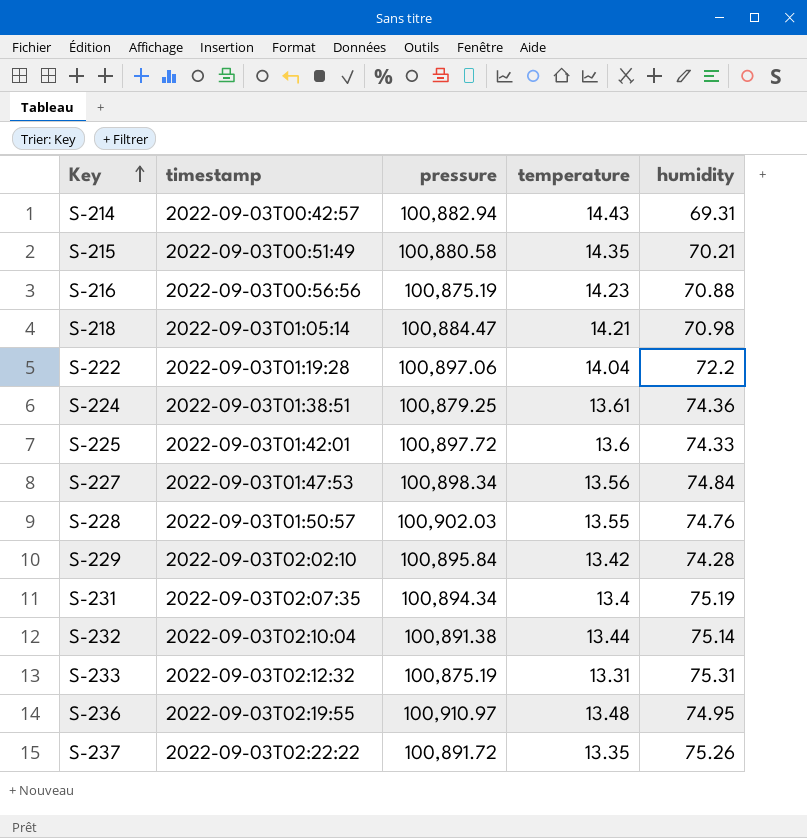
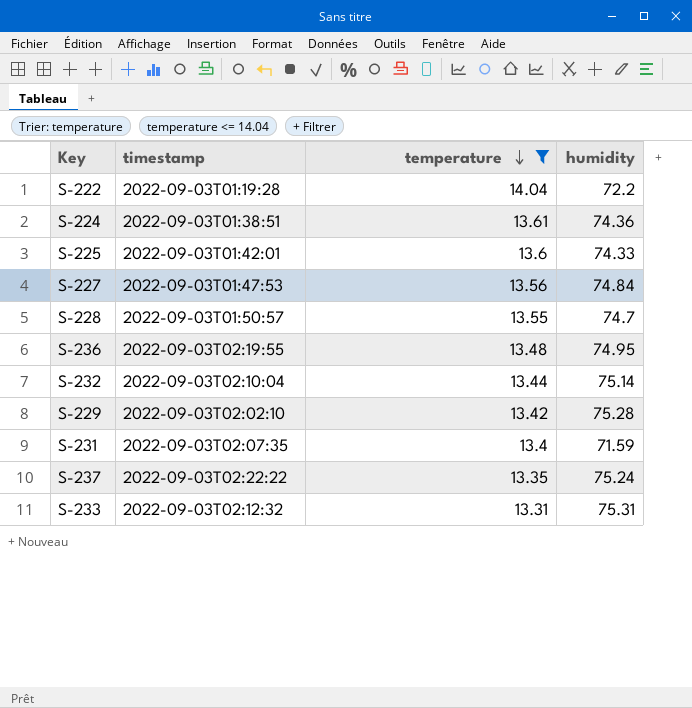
filter: none -> temperature <= 14.04
row order: Key ascending -> temperature descending
column pressure | position: 3 -> none
S-228 | humidity: 74.76 -> 74.7
S-229 | humidity: 74.28 -> 75.28
S-231 | humidity: 75.19 -> 71.59
S-237 | humidity: 75.26 -> 75.24

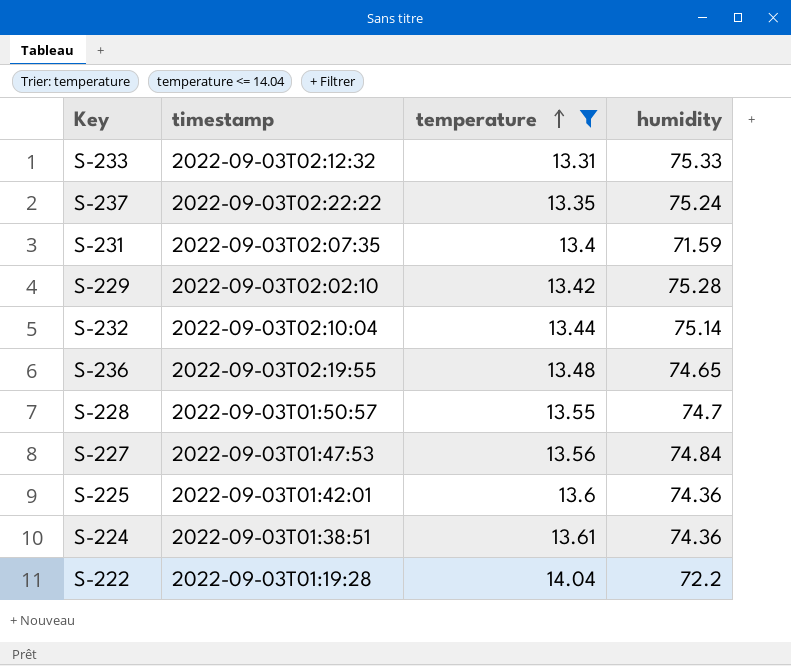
row order: temperature descending -> temperature ascending
S-233 | humidity: 75.31 -> 75.33
S-236 | humidity: 74.95 -> 74.65
S-225 | humidity: 74.33 -> 74.36

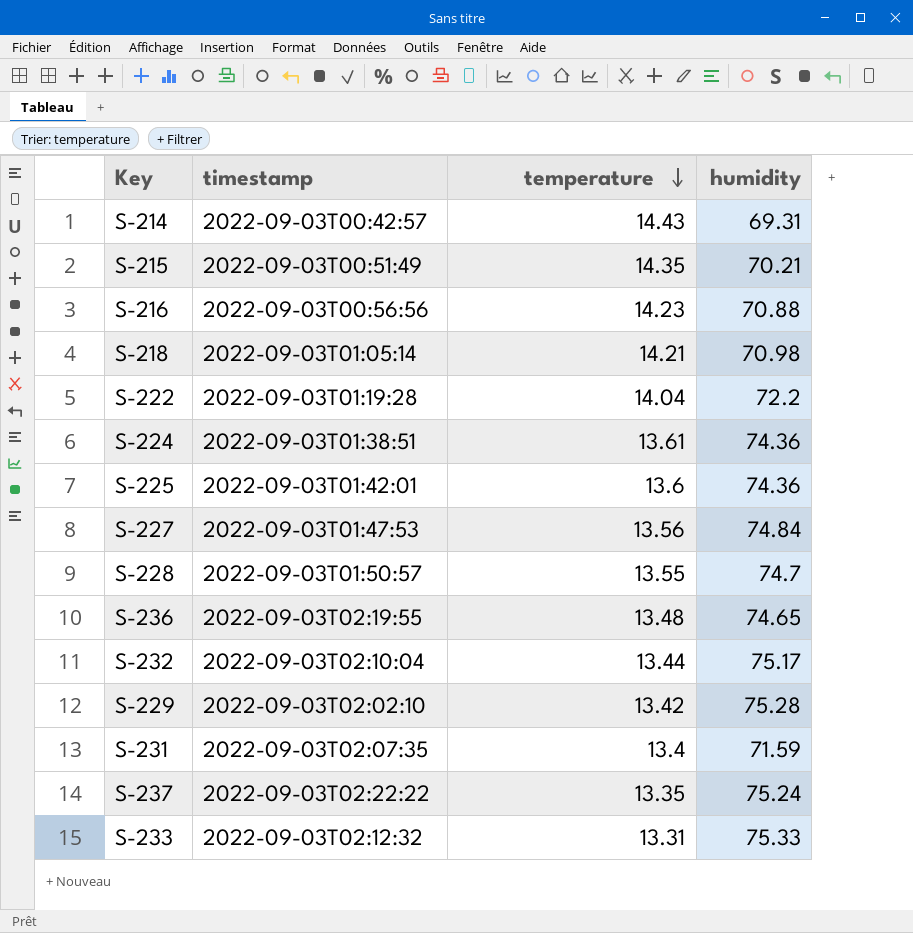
filter: temperature <= 14.04 -> none
row order: temperature ascending -> temperature descending
S-232 | humidity: 75.14 -> 75.17

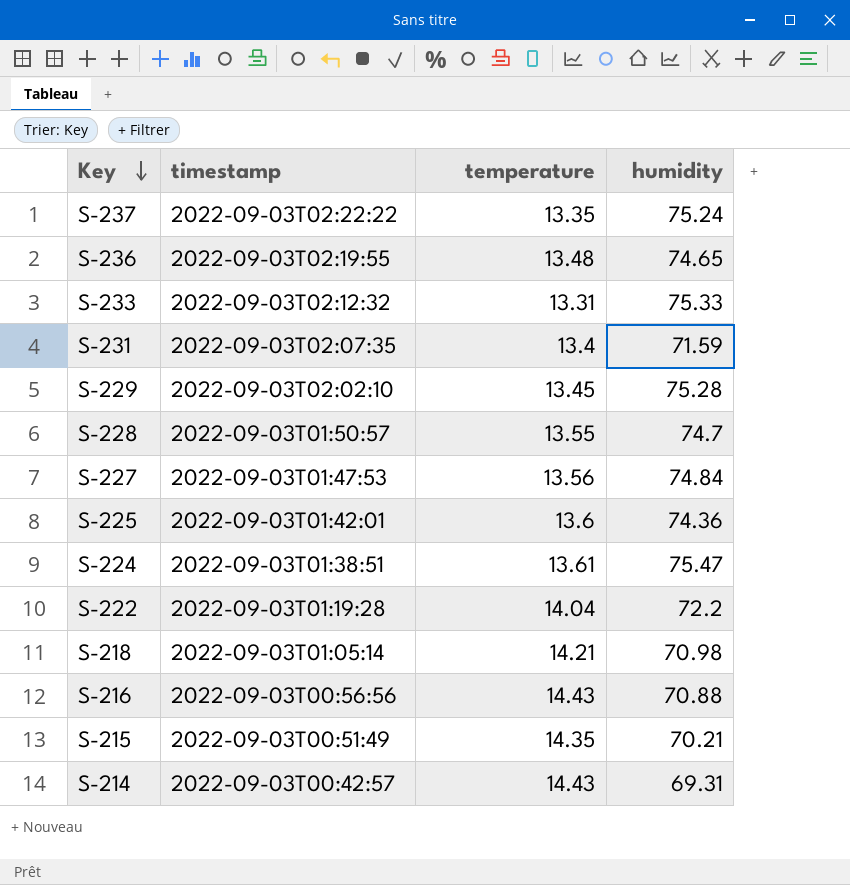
row order: temperature descending -> Key descending
row S-232: 2022-09-03T02:10:04 | 13.44 | 75.17 -> none
S-229 | temperature: 13.42 -> 13.45
S-224 | humidity: 74.36 -> 75.47
S-216 | temperature: 14.23 -> 14.43

